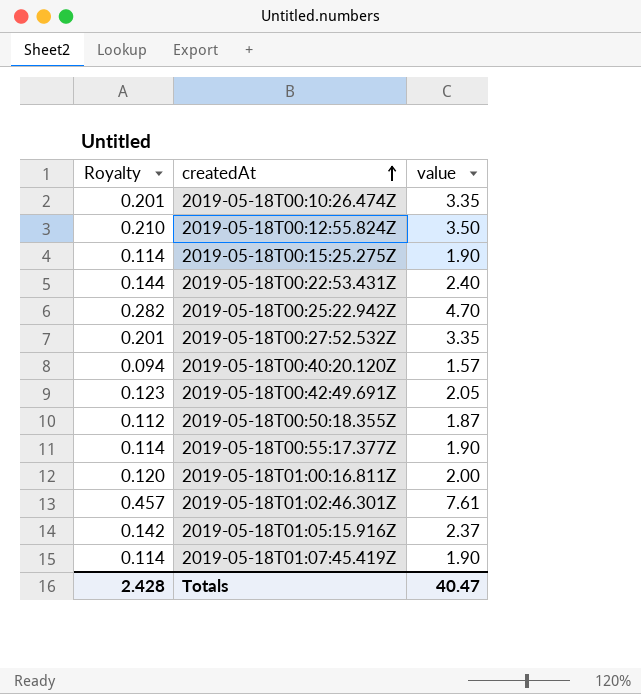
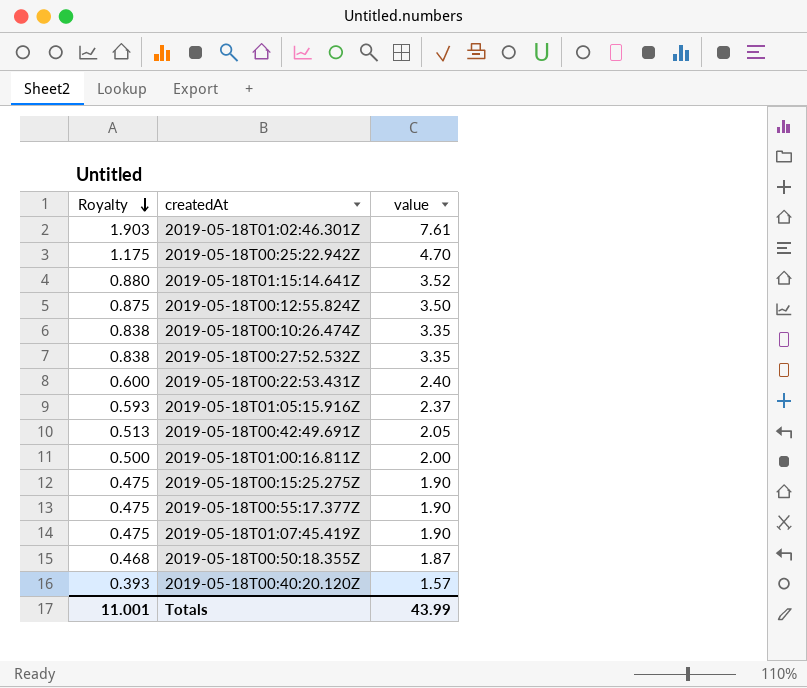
row order: createdAt ascending -> Royalty descending
column Royalty | formula: [value] * 0.06 -> [value] * 0.25
row 2019-05-18T01:15:14.641Z: none -> 0.880 | 3.52
Totals | Royalty: 2.428 -> 11.001
Totals | value: 40.47 -> 43.99

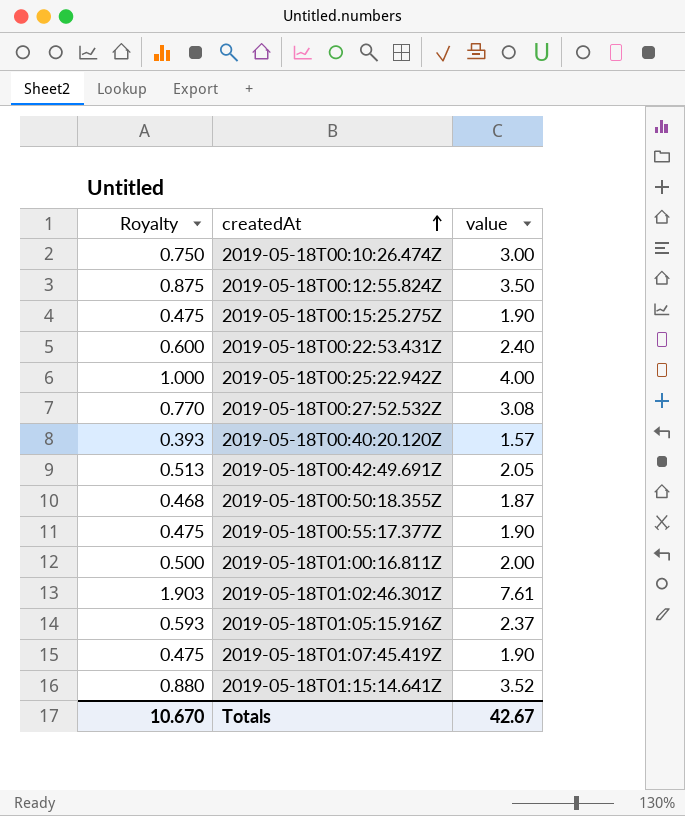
row order: Royalty descending -> createdAt ascending
2019-05-18T00:10:26.474Z | Royalty: 0.838 -> 0.750
2019-05-18T00:10:26.474Z | value: 3.35 -> 3.00
2019-05-18T00:25:22.942Z | Royalty: 1.175 -> 1.000
2019-05-18T00:25:22.942Z | value: 4.70 -> 4.00
2019-05-18T00:27:52.532Z | Royalty: 0.838 -> 0.770
2019-05-18T00:27:52.532Z | value: 3.35 -> 3.08
Totals | Royalty: 11.001 -> 10.670
Totals | value: 43.99 -> 42.67

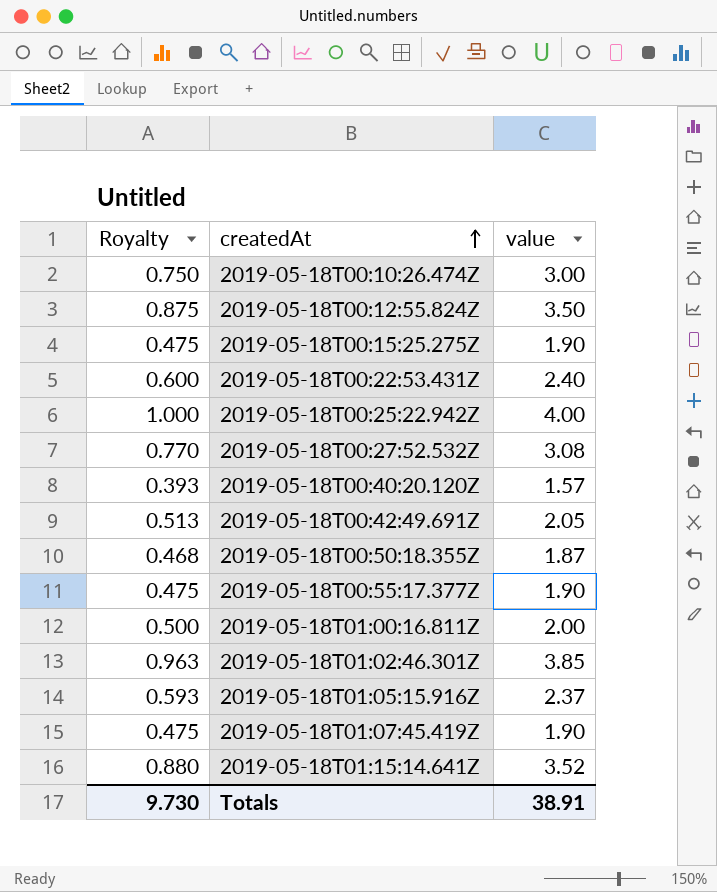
2019-05-18T01:02:46.301Z | Royalty: 1.903 -> 0.963
2019-05-18T01:02:46.301Z | value: 7.61 -> 3.85
Totals | Royalty: 10.670 -> 9.730
Totals | value: 42.67 -> 38.91

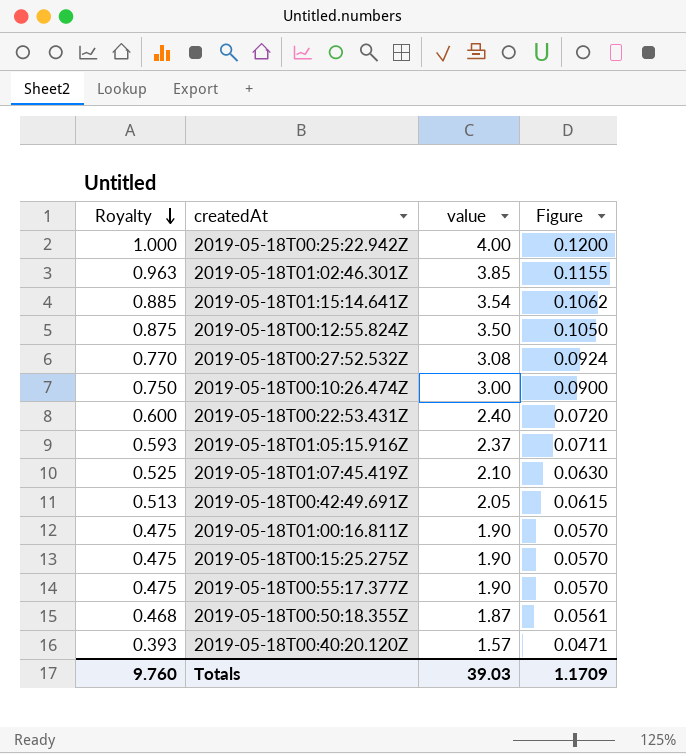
row order: createdAt ascending -> Royalty descending
column Figure | formula: none -> [value] * 0.03
2019-05-18T01:15:14.641Z | Royalty: 0.880 -> 0.885
2019-05-18T01:15:14.641Z | value: 3.52 -> 3.54
2019-05-18T01:07:45.419Z | Royalty: 0.475 -> 0.525
2019-05-18T01:07:45.419Z | value: 1.90 -> 2.10
2019-05-18T01:00:16.811Z | Royalty: 0.500 -> 0.475
2019-05-18T01:00:16.811Z | value: 2.00 -> 1.90
Totals | Royalty: 9.730 -> 9.760
Totals | value: 38.91 -> 39.03

